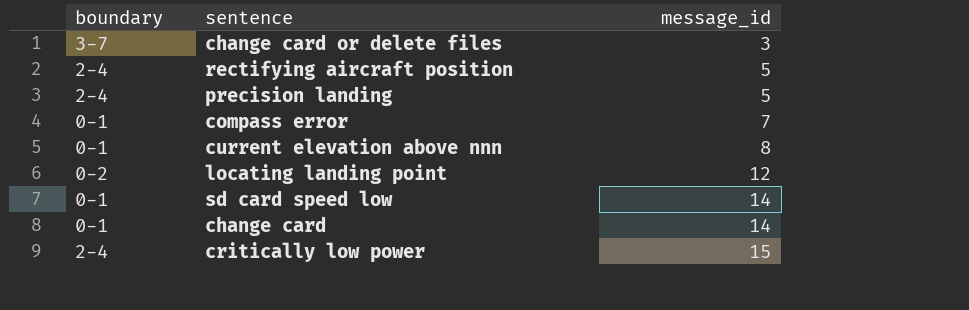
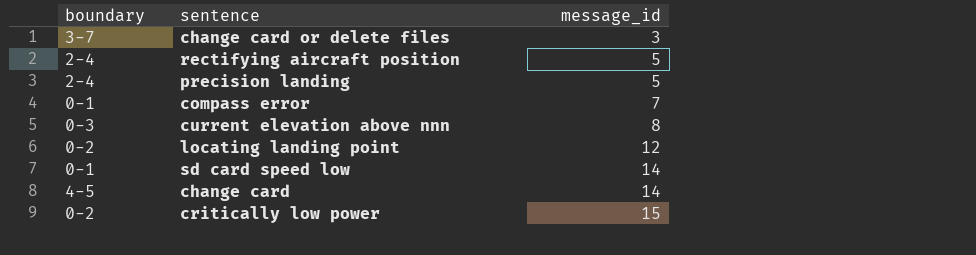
current elevation above nnn | boundary: 0-1 -> 0-3
change card | boundary: 0-1 -> 4-5
critically low power | boundary: 2-4 -> 0-2

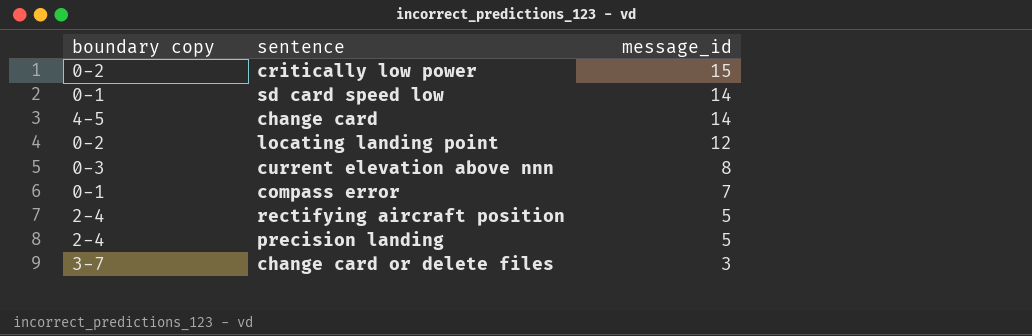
row order: message_id ascending -> message_id descending
column name: boundary -> boundary copy

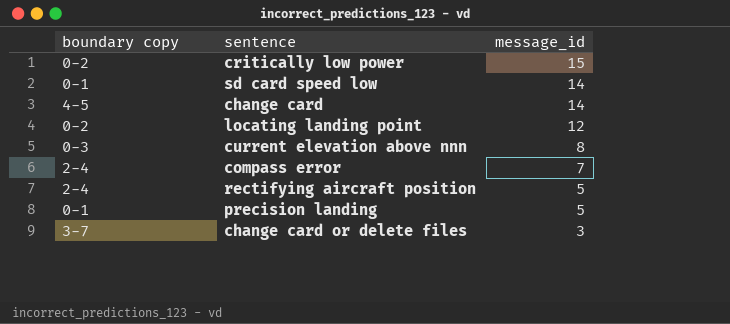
compass error | boundary copy: 0-1 -> 2-4
precision landing | boundary copy: 2-4 -> 0-1

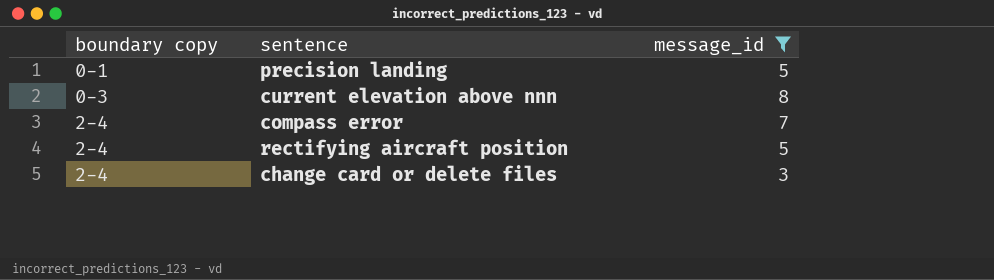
filter: none -> message_id <= 8
row order: message_id descending -> boundary copy ascending
change card or delete files | boundary copy: 3-7 -> 2-4

